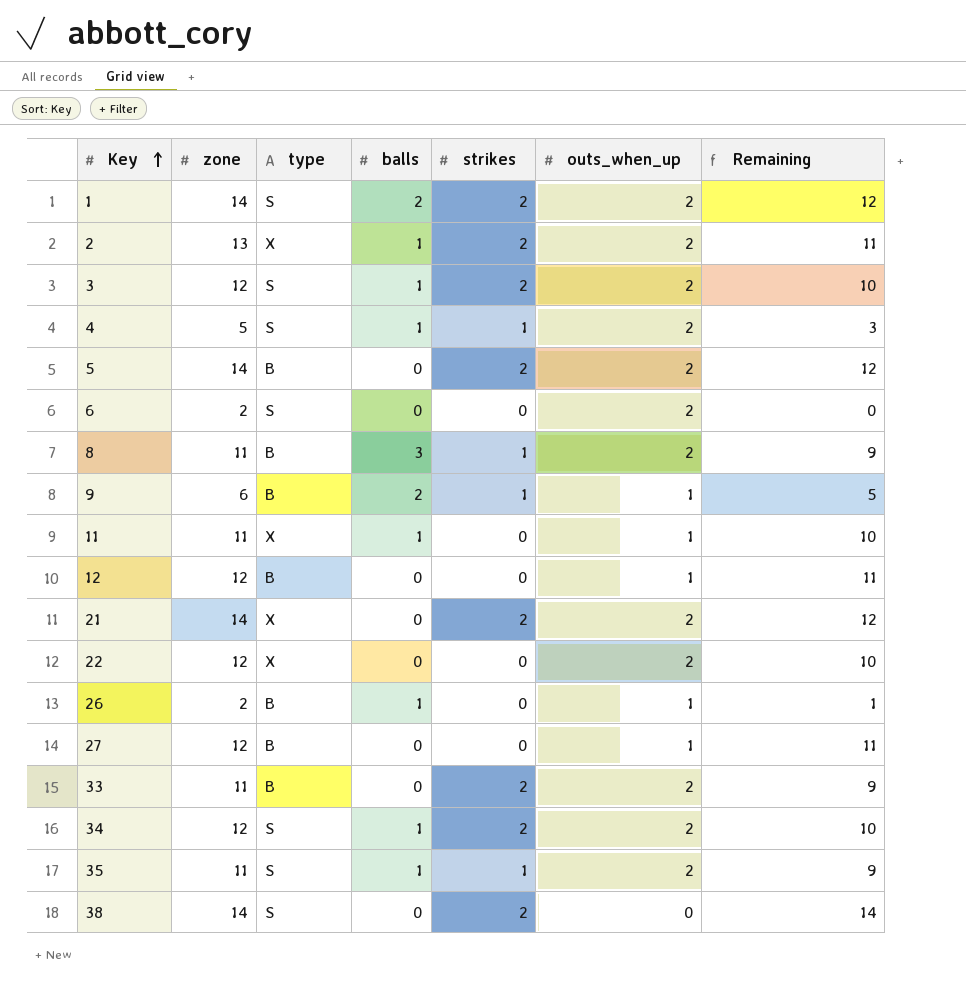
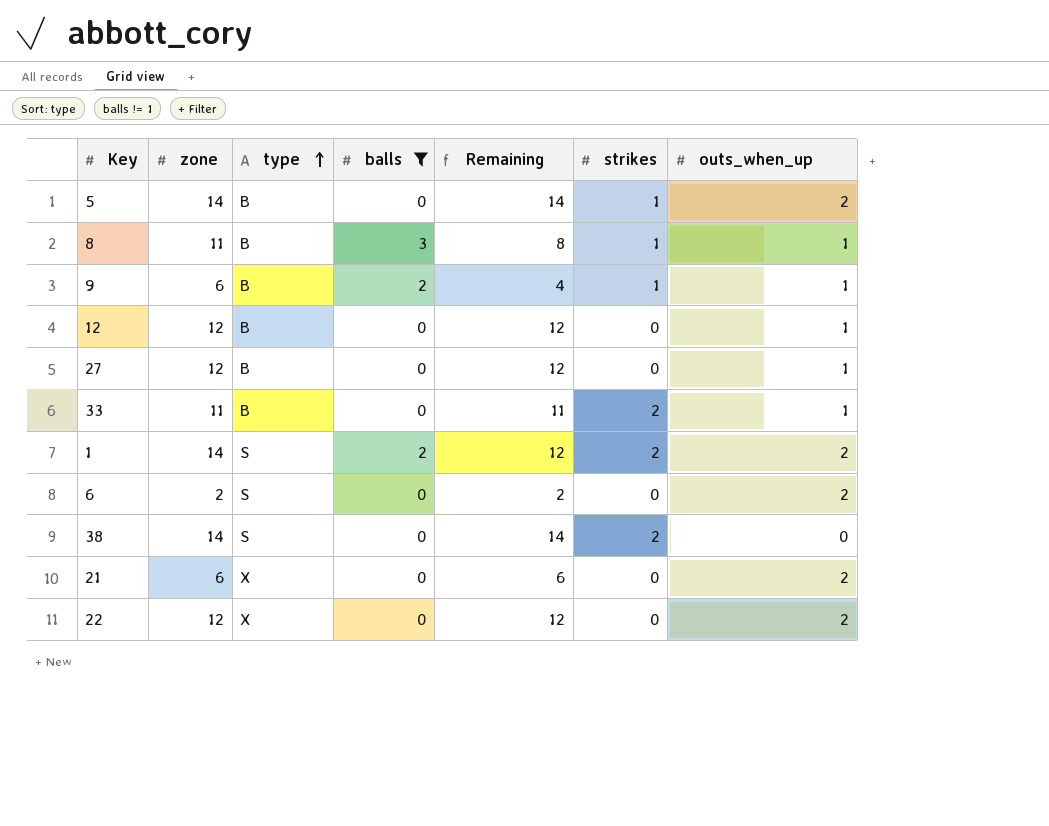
filter: none -> balls != 1
row order: Key ascending -> type ascending
column Remaining | formula: [zone] - [outs_when_up] -> [zone] - [balls]
column Remaining | position: 7 -> 5
5 | strikes: 2 -> 1
8 | outs_when_up: 2 -> 1
33 | outs_when_up: 2 -> 1
21 | zone: 14 -> 6
21 | strikes: 2 -> 0

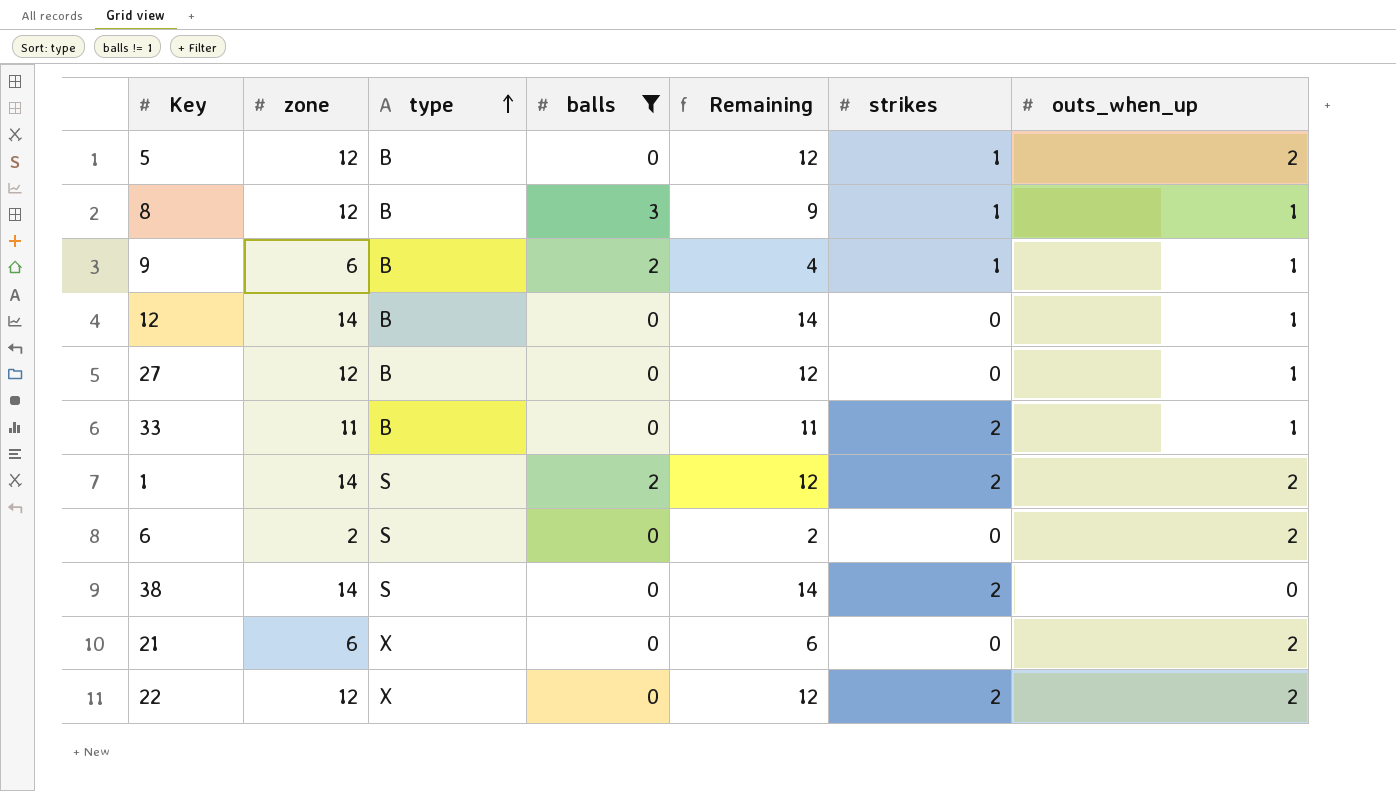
5 | zone: 14 -> 12
5 | Remaining: 14 -> 12
8 | zone: 11 -> 12
8 | Remaining: 8 -> 9
12 | zone: 12 -> 14
12 | Remaining: 12 -> 14
22 | strikes: 0 -> 2

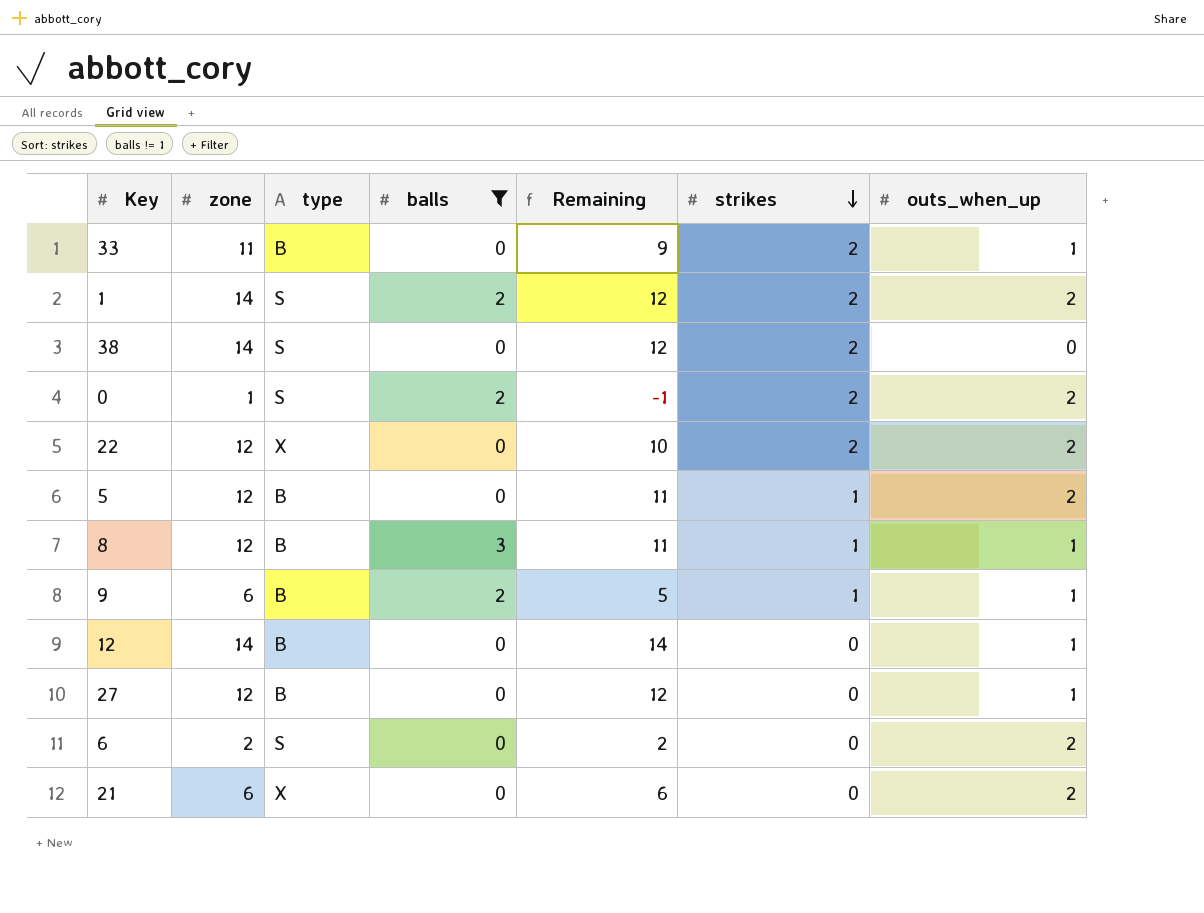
row order: type ascending -> strikes descending
column Remaining | formula: [zone] - [balls] -> [zone] - [strikes]
row 0: none -> 1 | S | 2 | -1 | 2 | 2

